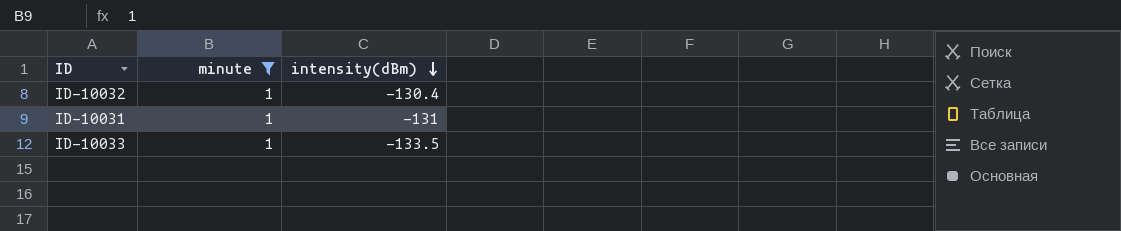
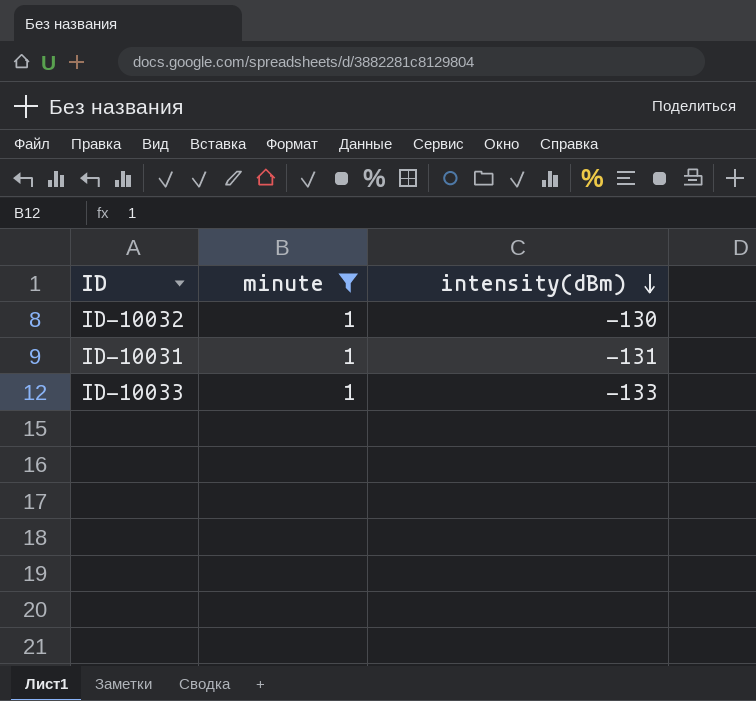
ID-10032 | intensity(dBm): -130.4 -> -130
ID-10033 | intensity(dBm): -133.5 -> -133

